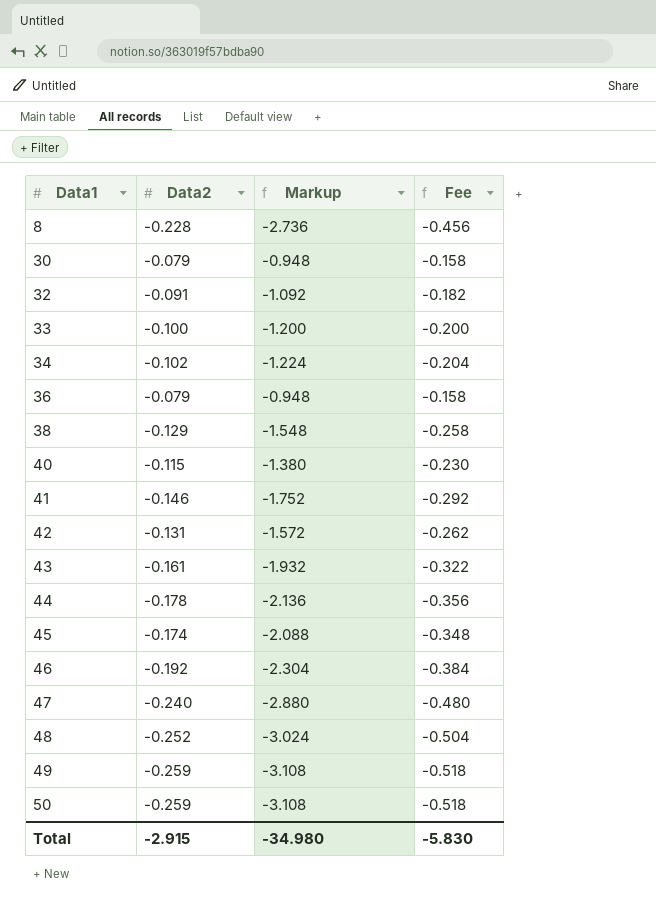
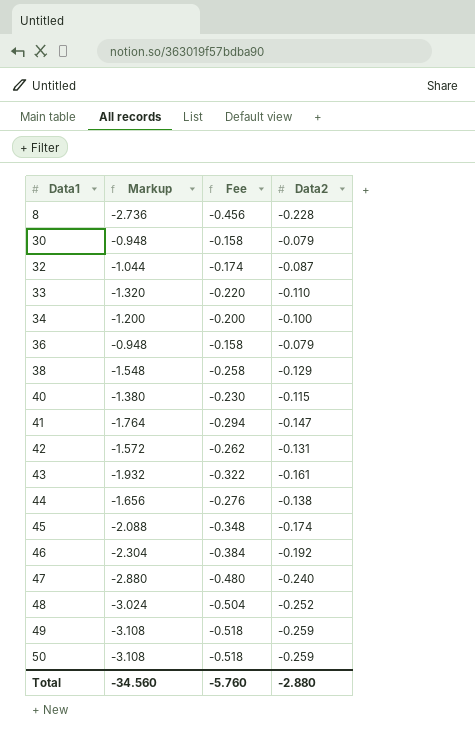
column Data2 | position: 2 -> 4
32 | Markup: -1.092 -> -1.044
32 | Fee: -0.182 -> -0.174
32 | Data2: -0.091 -> -0.087
33 | Markup: -1.200 -> -1.320
33 | Fee: -0.200 -> -0.220
33 | Data2: -0.100 -> -0.110
34 | Markup: -1.224 -> -1.200
34 | Fee: -0.204 -> -0.200
34 | Data2: -0.102 -> -0.100
41 | Markup: -1.752 -> -1.764
41 | Fee: -0.292 -> -0.294
41 | Data2: -0.146 -> -0.147
44 | Markup: -2.136 -> -1.656
44 | Fee: -0.356 -> -0.276
44 | Data2: -0.178 -> -0.138
Total | Markup: -34.980 -> -34.560
Total | Fee: -5.830 -> -5.760
Total | Data2: -2.915 -> -2.880

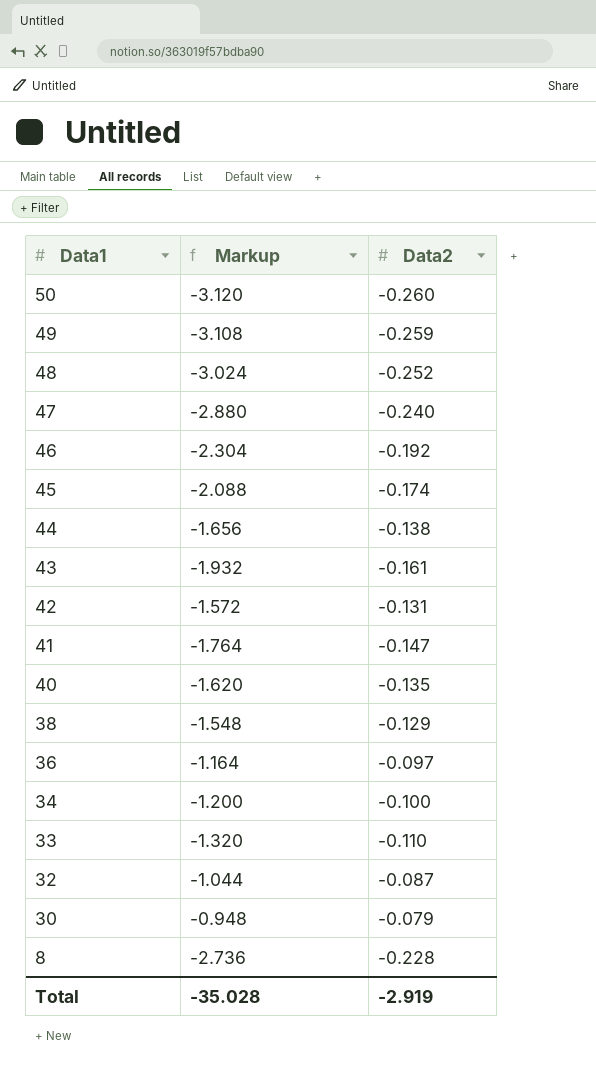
row order: Data1 ascending -> Data1 descending
column Fee | formula: [Data2] * 2 -> none
50 | Markup: -3.108 -> -3.120
50 | Data2: -0.259 -> -0.260
40 | Markup: -1.380 -> -1.620
40 | Data2: -0.115 -> -0.135
36 | Markup: -0.948 -> -1.164
36 | Data2: -0.079 -> -0.097
Total | Markup: -34.560 -> -35.028
Total | Data2: -2.880 -> -2.919

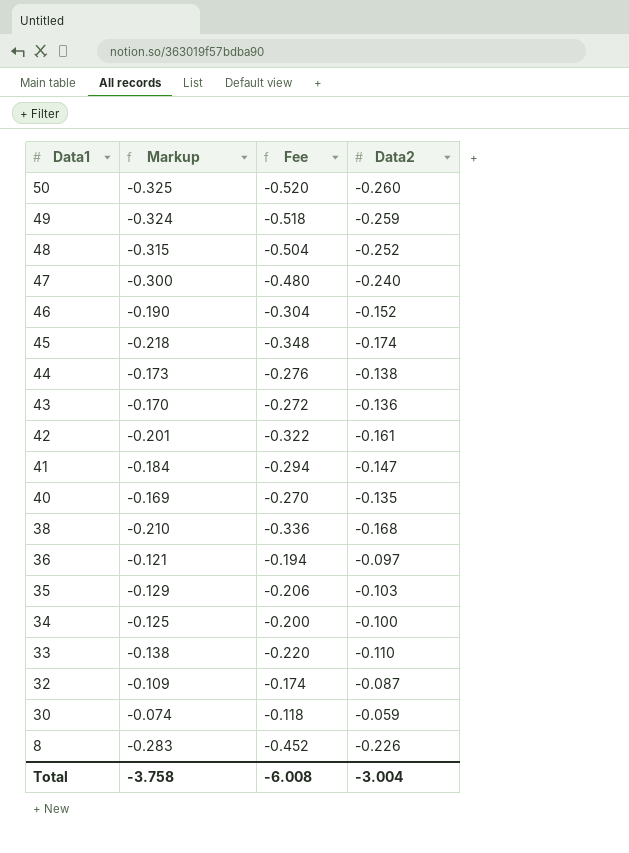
column Markup | formula: [Data2] * 12 -> [Data2] * 1.25
column Fee | formula: none -> [Data2] * 2
46 | Data2: -0.192 -> -0.152
43 | Data2: -0.161 -> -0.136
42 | Data2: -0.131 -> -0.161
38 | Data2: -0.129 -> -0.168
row 35: none -> -0.129 | -0.206 | -0.103
30 | Data2: -0.079 -> -0.059
8 | Data2: -0.228 -> -0.226
Total | Markup: -35.028 -> -3.758
Total | Data2: -2.919 -> -3.004

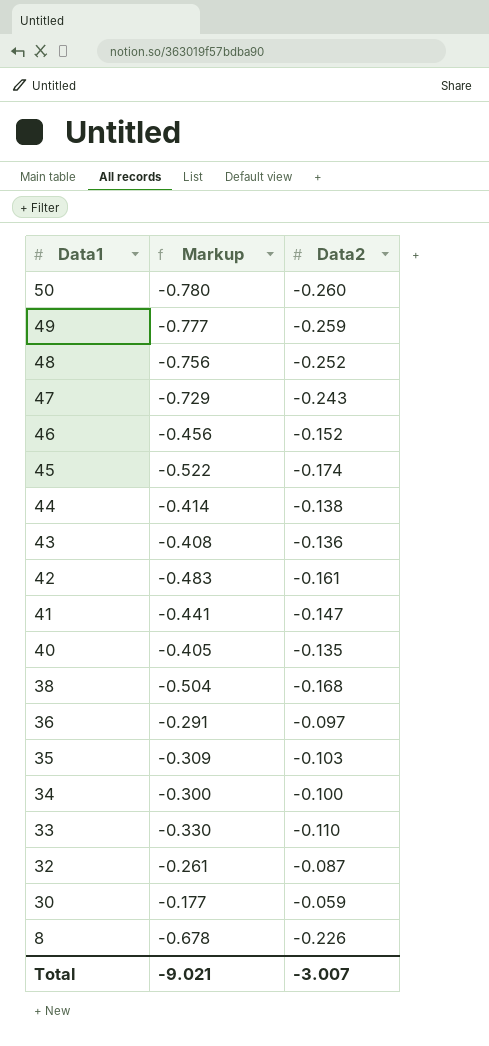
column Fee | formula: [Data2] * 2 -> none
column Markup | formula: [Data2] * 1.25 -> [Data2] * 3
47 | Data2: -0.240 -> -0.243
Total | Markup: -3.758 -> -9.021
Total | Data2: -3.004 -> -3.007

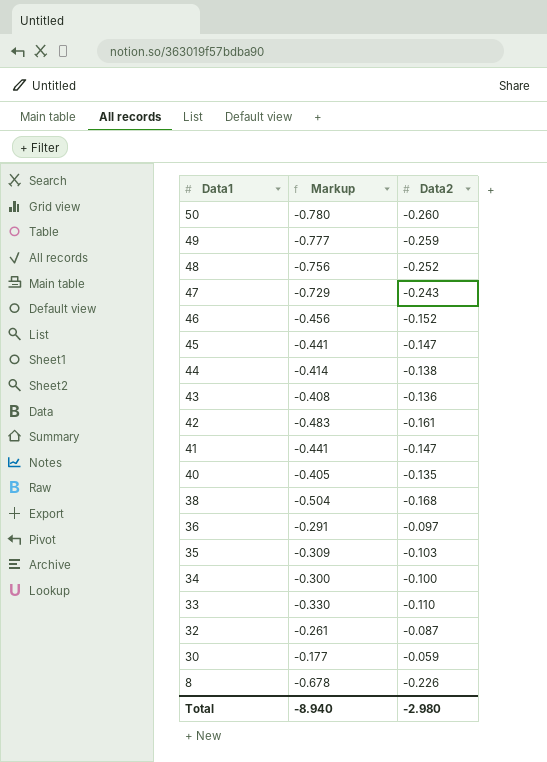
45 | Markup: -0.522 -> -0.441
45 | Data2: -0.174 -> -0.147
Total | Markup: -9.021 -> -8.940
Total | Data2: -3.007 -> -2.980

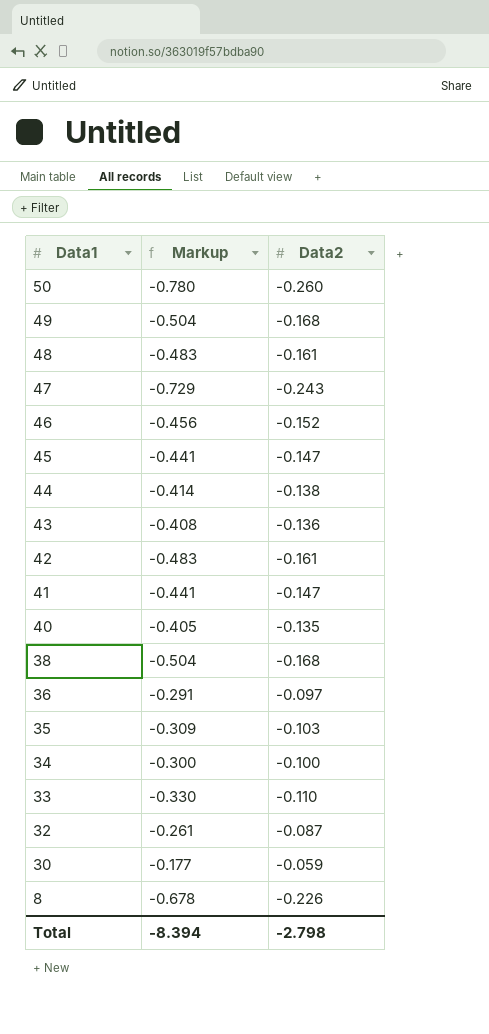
49 | Markup: -0.777 -> -0.504
49 | Data2: -0.259 -> -0.168
48 | Markup: -0.756 -> -0.483
48 | Data2: -0.252 -> -0.161
Total | Markup: -8.940 -> -8.394
Total | Data2: -2.980 -> -2.798

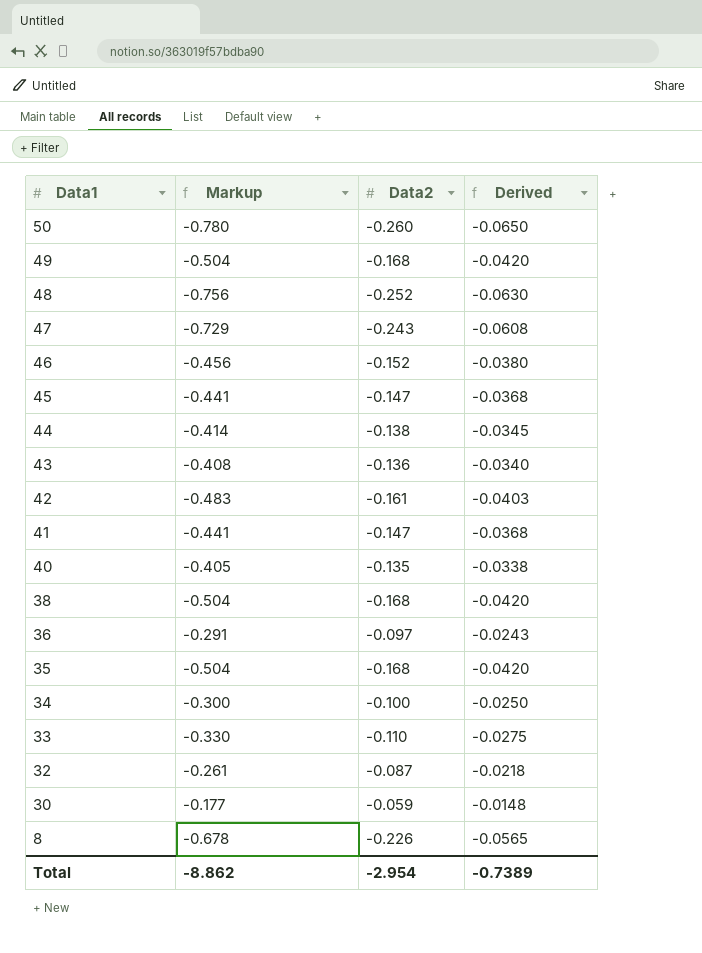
column Derived | formula: none -> [Data2] * 0.25
48 | Markup: -0.483 -> -0.756
48 | Data2: -0.161 -> -0.252
35 | Markup: -0.309 -> -0.504
35 | Data2: -0.103 -> -0.168
Total | Markup: -8.394 -> -8.862
Total | Data2: -2.798 -> -2.954

